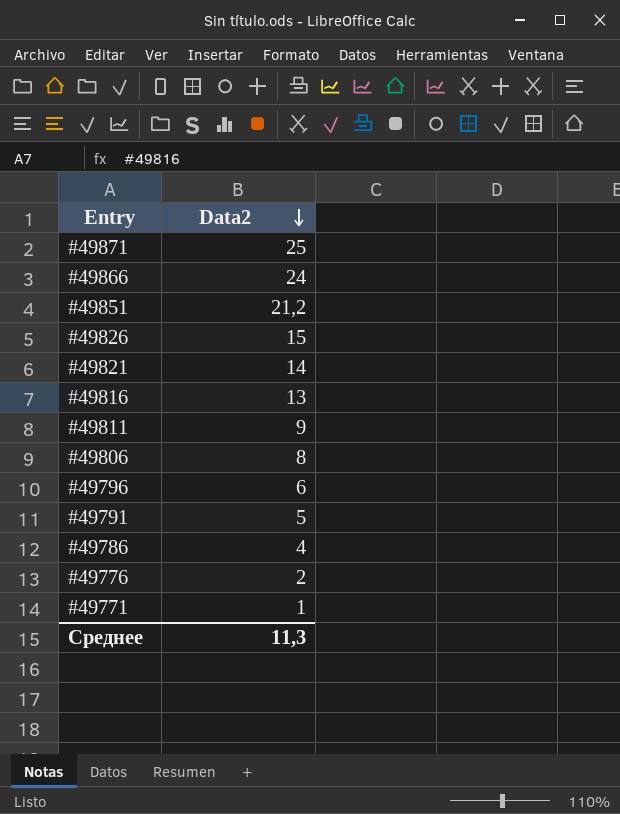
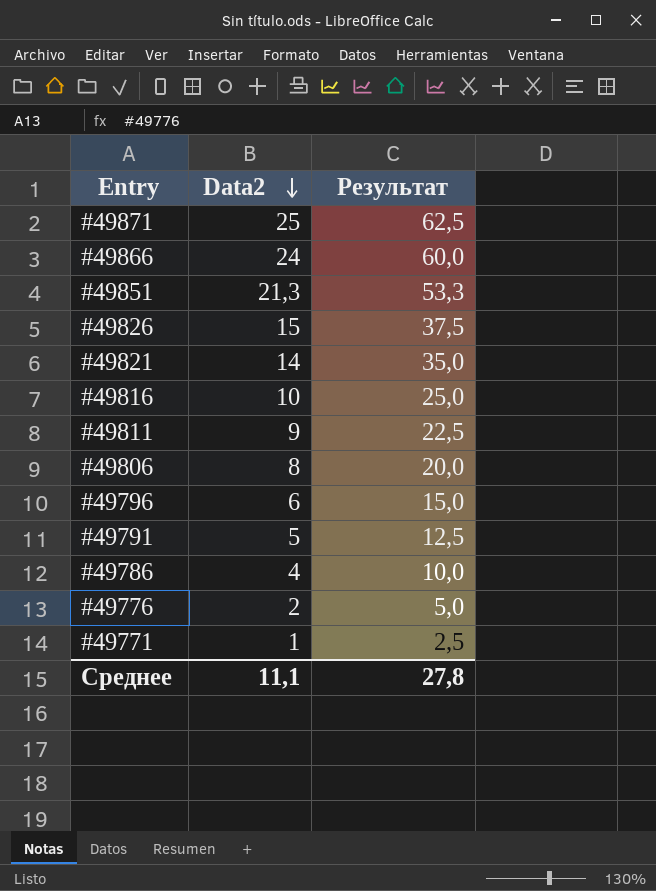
column Результат | formula: none -> [Data2] * 2,5
#49851 | Data2: 21,2 -> 21,3
#49816 | Data2: 13 -> 10
Среднее | Data2: 11,3 -> 11,1

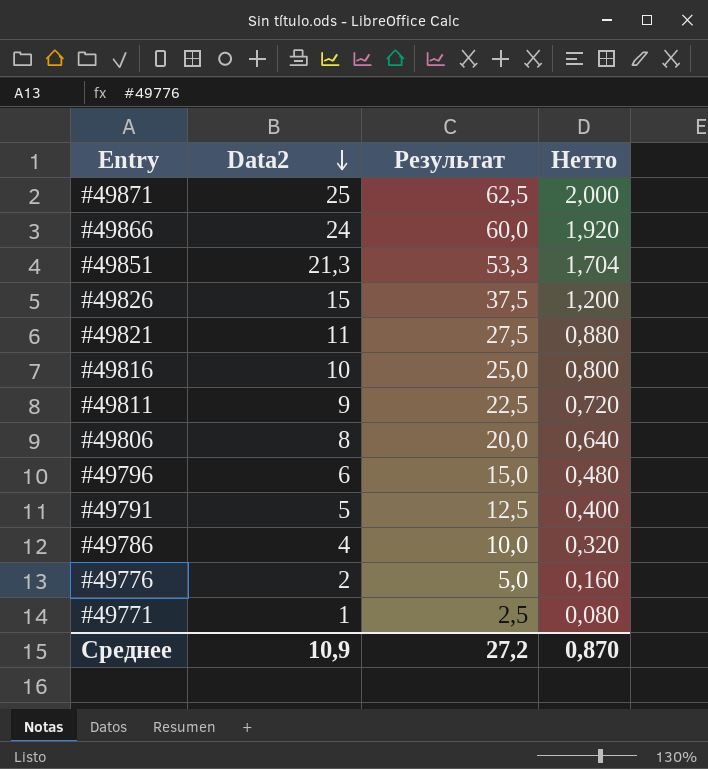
column Нетто | formula: none -> [Data2] * 0,08
#49821 | Data2: 14 -> 11
#49821 | Результат: 35,0 -> 27,5
Среднее | Data2: 11,1 -> 10,9
Среднее | Результат: 27,8 -> 27,2

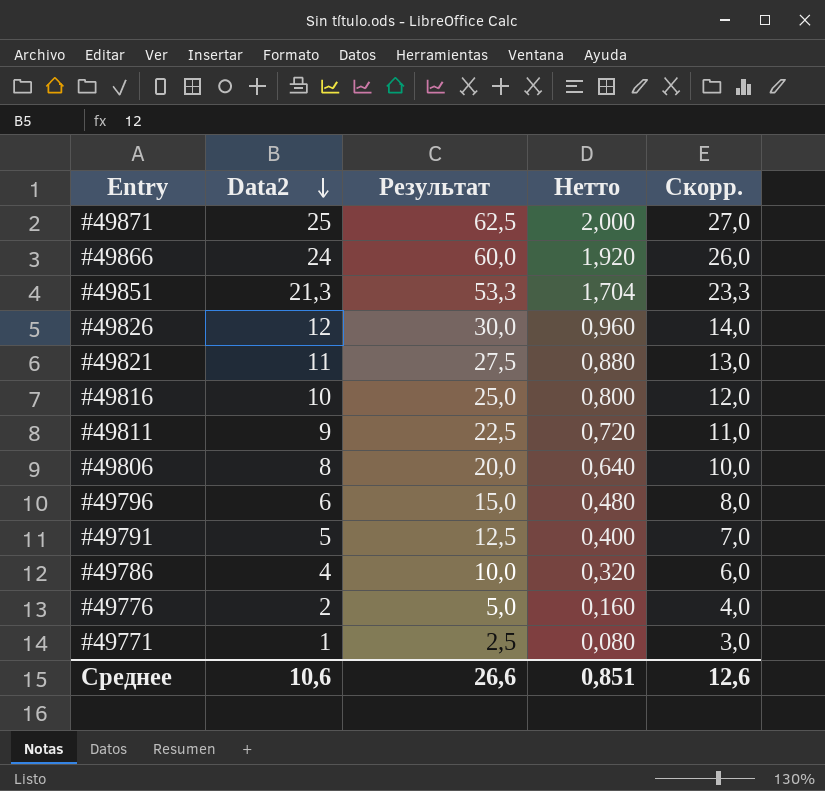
column Скорр. | formula: none -> [Data2] + 2
#49826 | Data2: 15 -> 12
#49826 | Результат: 37,5 -> 30,0
#49826 | Нетто: 1,200 -> 0,960
Среднее | Data2: 10,9 -> 10,6
Среднее | Результат: 27,2 -> 26,6
Среднее | Нетто: 0,870 -> 0,851

